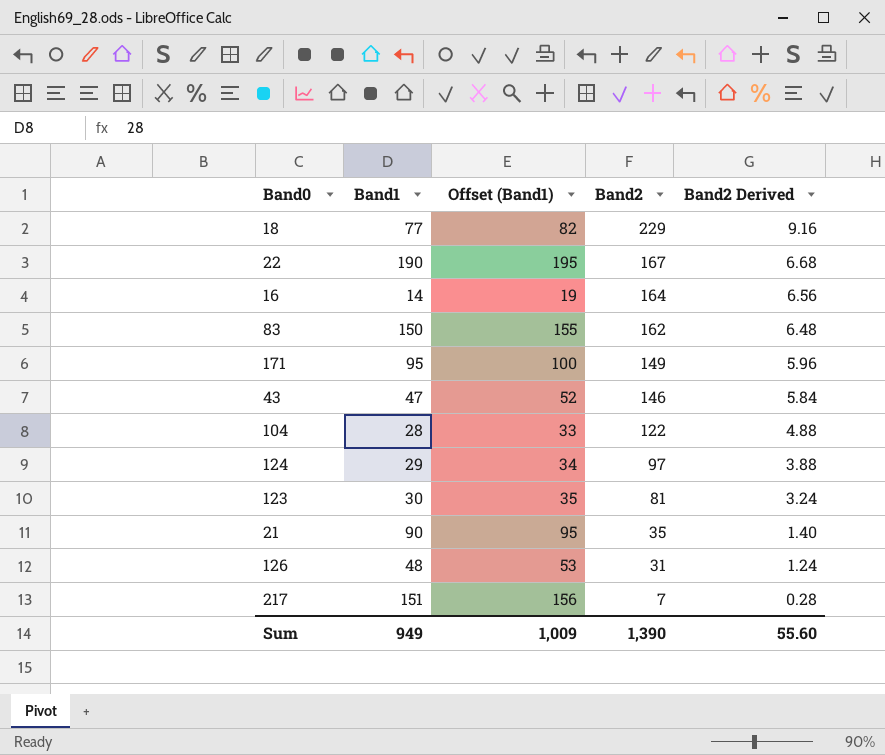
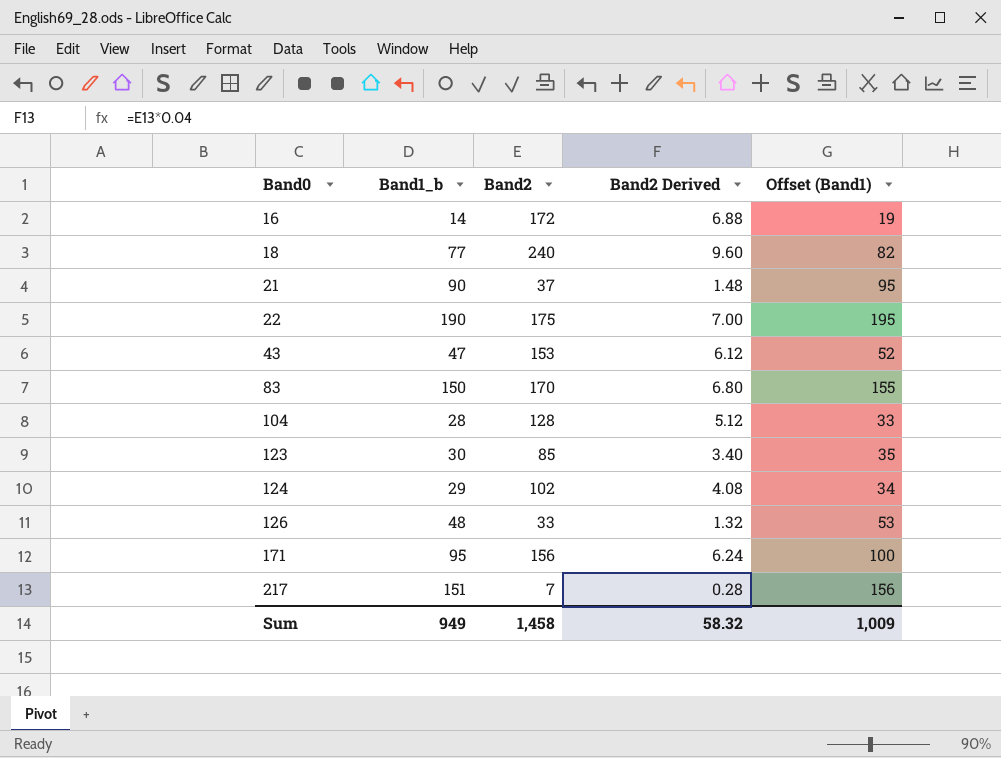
row order: Band2 descending -> Band0 ascending
column name: Band1 -> Band1_b
column Offset (Band1) | position: 3 -> 5
16 | Band2: 164 -> 172
16 | Band2 Derived: 6.56 -> 6.88
18 | Band2: 229 -> 240
18 | Band2 Derived: 9.16 -> 9.60
21 | Band2: 35 -> 37
21 | Band2 Derived: 1.40 -> 1.48
22 | Band2: 167 -> 175
22 | Band2 Derived: 6.68 -> 7.00
43 | Band2: 146 -> 153
43 | Band2 Derived: 5.84 -> 6.12
83 | Band2: 162 -> 170
83 | Band2 Derived: 6.48 -> 6.80
104 | Band2: 122 -> 128
104 | Band2 Derived: 4.88 -> 5.12
123 | Band2: 81 -> 85
123 | Band2 Derived: 3.24 -> 3.40
124 | Band2: 97 -> 102
124 | Band2 Derived: 3.88 -> 4.08
126 | Band2: 31 -> 33
126 | Band2 Derived: 1.24 -> 1.32
171 | Band2: 149 -> 156
171 | Band2 Derived: 5.96 -> 6.24
Sum | Band2: 1,390 -> 1,458
Sum | Band2 Derived: 55.60 -> 58.32

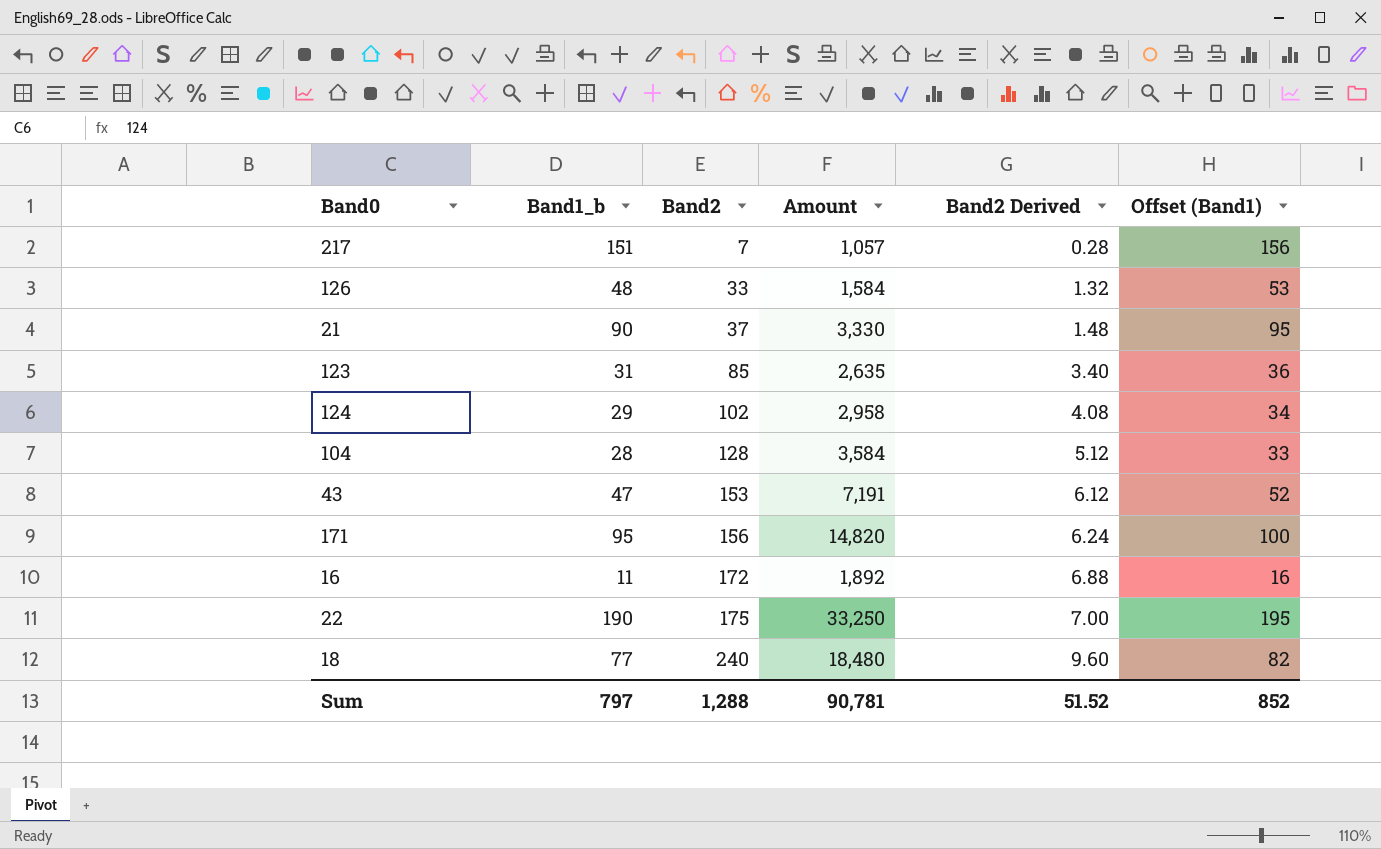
row order: Band0 ascending -> Band2 ascending
column Amount | formula: none -> [Band1_b] * [Band2]
row 83: 150 | 170 | 6.80 | 155 -> none
123 | Band1_b: 30 -> 31
123 | Offset (Band1): 35 -> 36
16 | Band1_b: 14 -> 11
16 | Offset (Band1): 19 -> 16
Sum | Band1_b: 949 -> 797
Sum | Band2: 1,458 -> 1,288
Sum | Band2 Derived: 58.32 -> 51.52
Sum | Offset (Band1): 1,009 -> 852

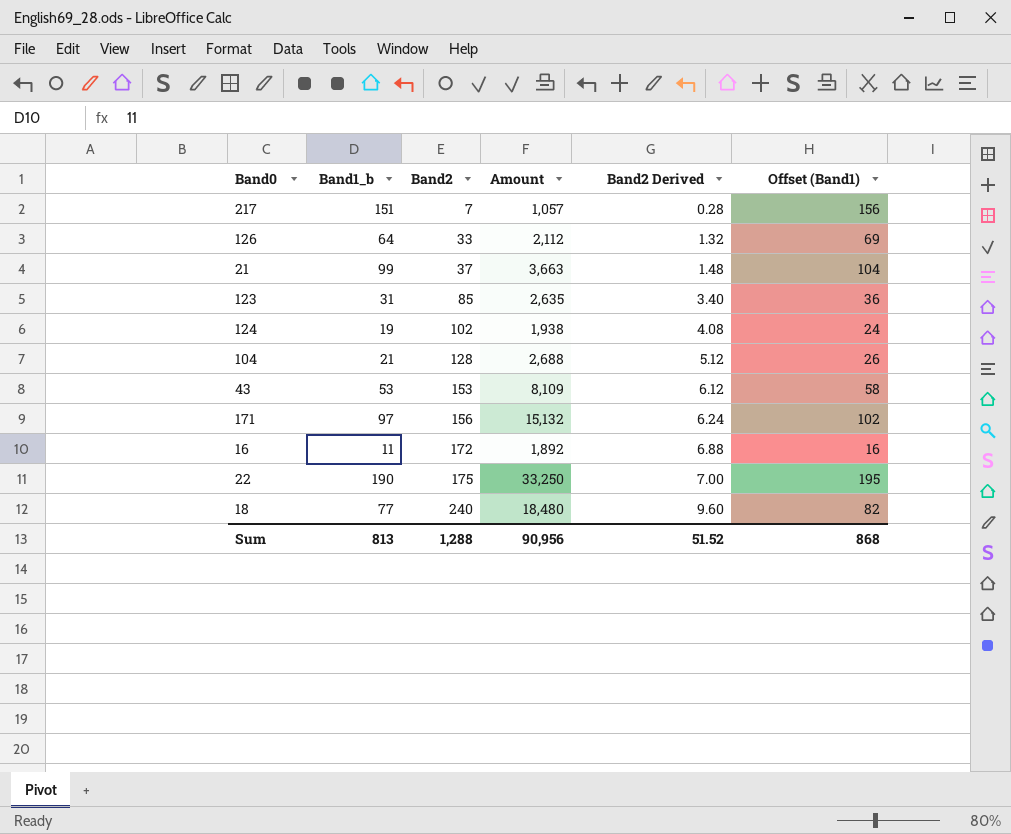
126 | Band1_b: 48 -> 64
126 | Amount: 1,584 -> 2,112
126 | Offset (Band1): 53 -> 69
21 | Band1_b: 90 -> 99
21 | Amount: 3,330 -> 3,663
21 | Offset (Band1): 95 -> 104
124 | Band1_b: 29 -> 19
124 | Amount: 2,958 -> 1,938
124 | Offset (Band1): 34 -> 24
104 | Band1_b: 28 -> 21
104 | Amount: 3,584 -> 2,688
104 | Offset (Band1): 33 -> 26
43 | Band1_b: 47 -> 53
43 | Amount: 7,191 -> 8,109
43 | Offset (Band1): 52 -> 58
171 | Band1_b: 95 -> 97
171 | Amount: 14,820 -> 15,132
171 | Offset (Band1): 100 -> 102
Sum | Band1_b: 797 -> 813
Sum | Amount: 90,781 -> 90,956
Sum | Offset (Band1): 852 -> 868

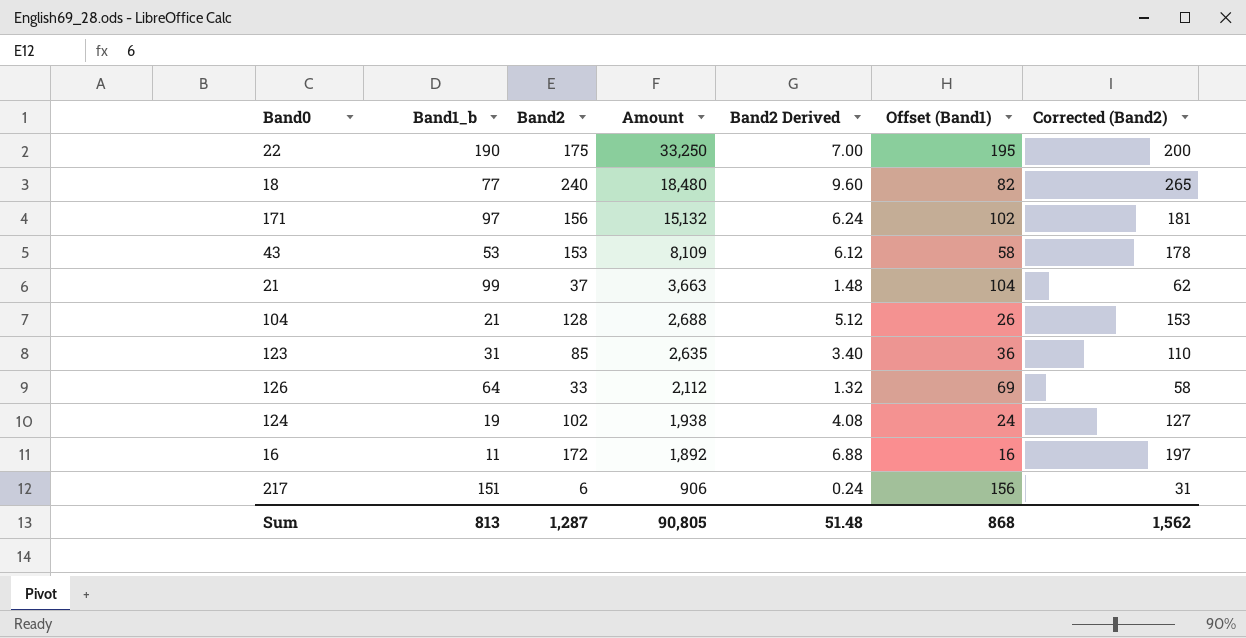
row order: Band2 ascending -> Amount descending
column Corrected (Band2) | formula: none -> [Band2] + 25
217 | Band2: 7 -> 6
217 | Amount: 1,057 -> 906
217 | Band2 Derived: 0.28 -> 0.24
Sum | Band2: 1,288 -> 1,287
Sum | Amount: 90,956 -> 90,805
Sum | Band2 Derived: 51.52 -> 51.48

